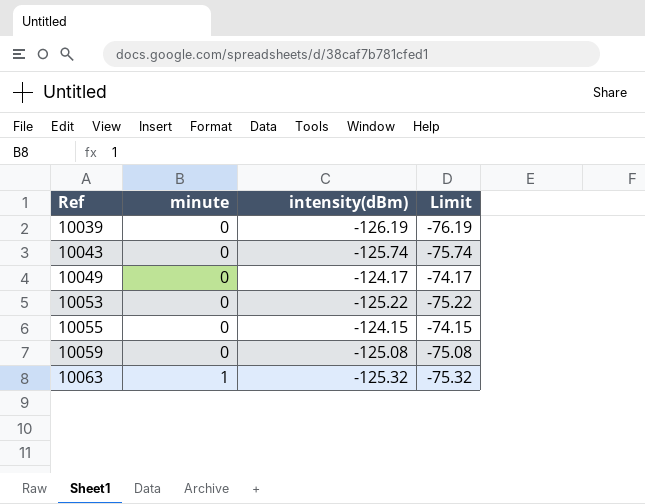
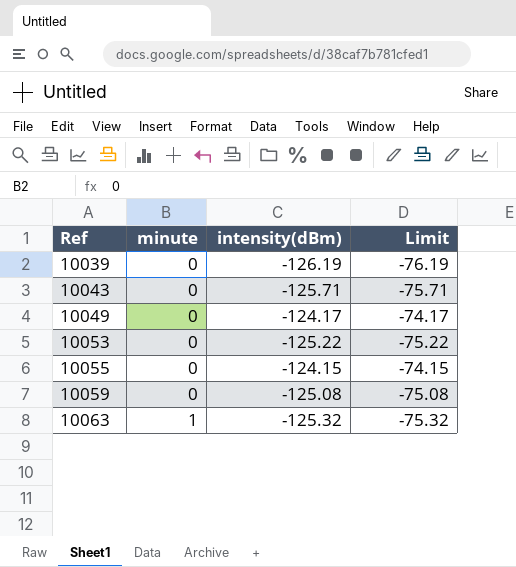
10043 | intensity(dBm): -125.74 -> -125.71
10043 | Limit: -75.74 -> -75.71

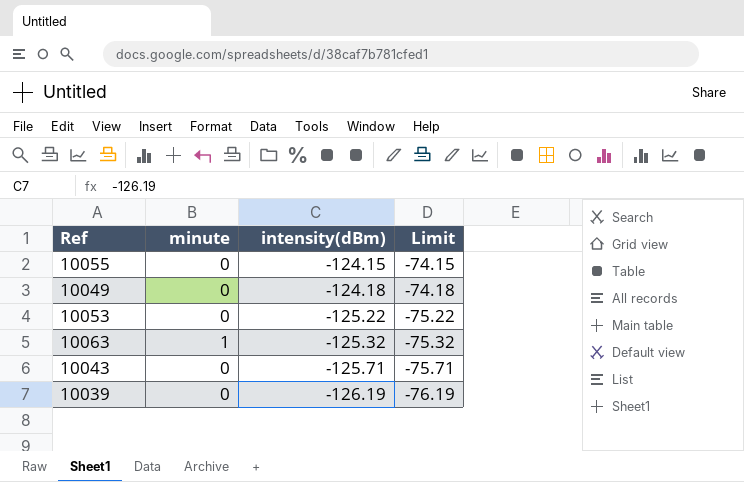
row order: Ref ascending -> intensity(dBm) descending
row 10059: 0 | -125.08 | -75.08 -> none
10049 | intensity(dBm): -124.17 -> -124.18
10049 | Limit: -74.17 -> -74.18

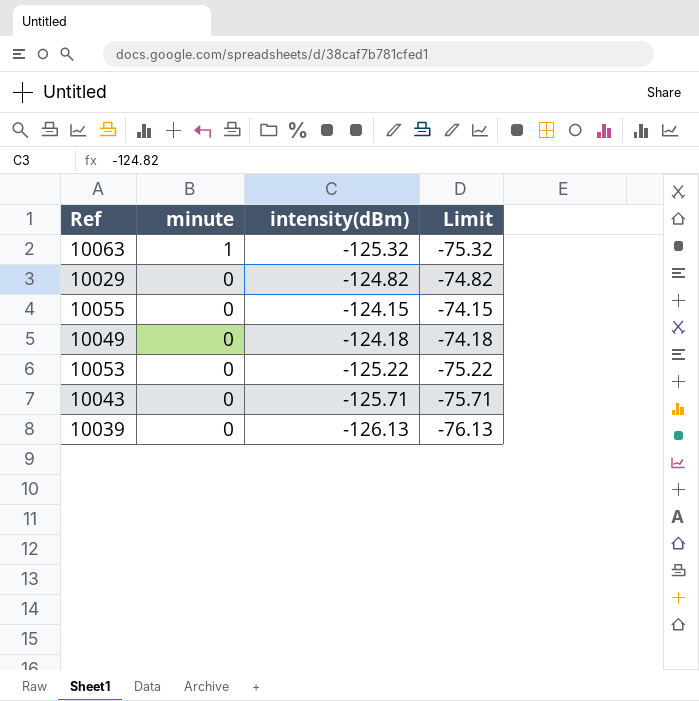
row order: intensity(dBm) descending -> minute descending
row 10029: none -> 0 | -124.82 | -74.82
10039 | intensity(dBm): -126.19 -> -126.13
10039 | Limit: -76.19 -> -76.13

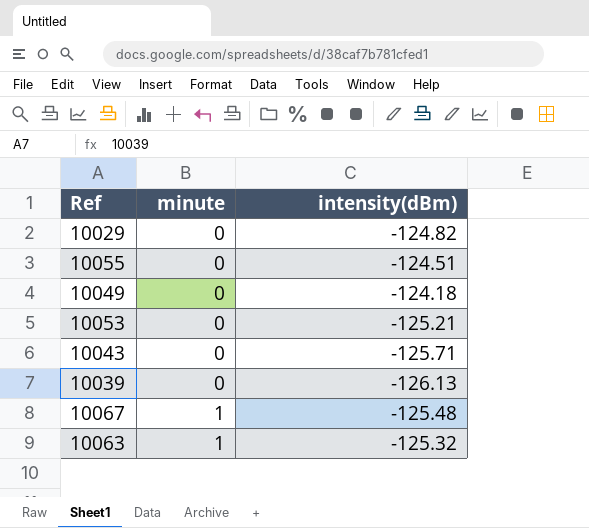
row order: minute descending -> minute ascending
column Limit | formula: [intensity(dBm)] + 50 -> none
10055 | intensity(dBm): -124.15 -> -124.51
10053 | intensity(dBm): -125.22 -> -125.21
row 10067: none -> 1 | -125.48

